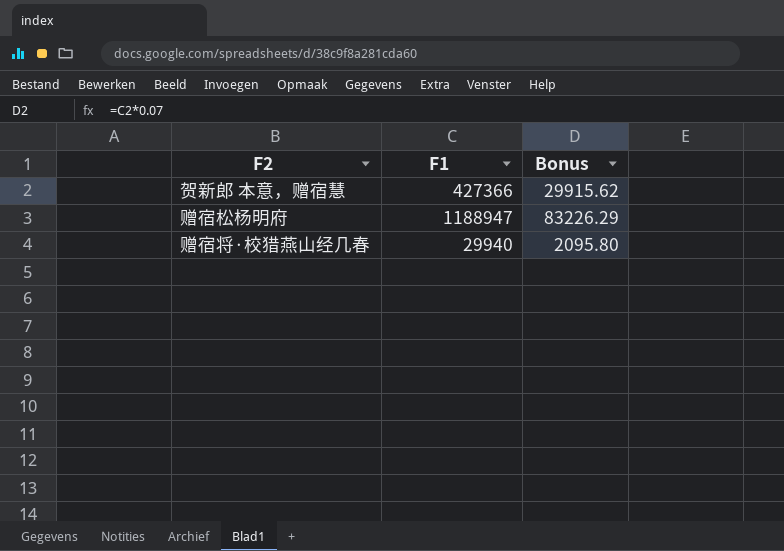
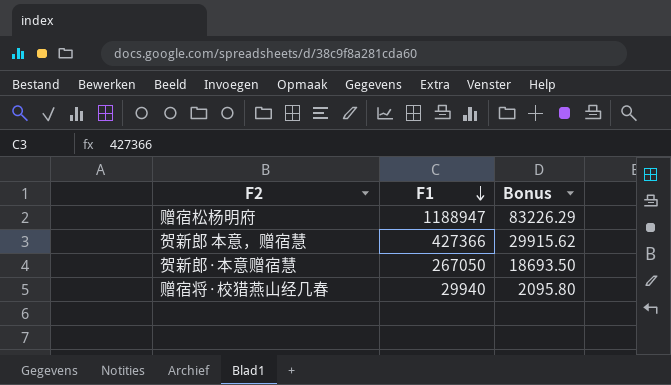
row order: none -> F1 descending
row 贺新郎·本意赠宿慧: none -> 267050 | 18693.50

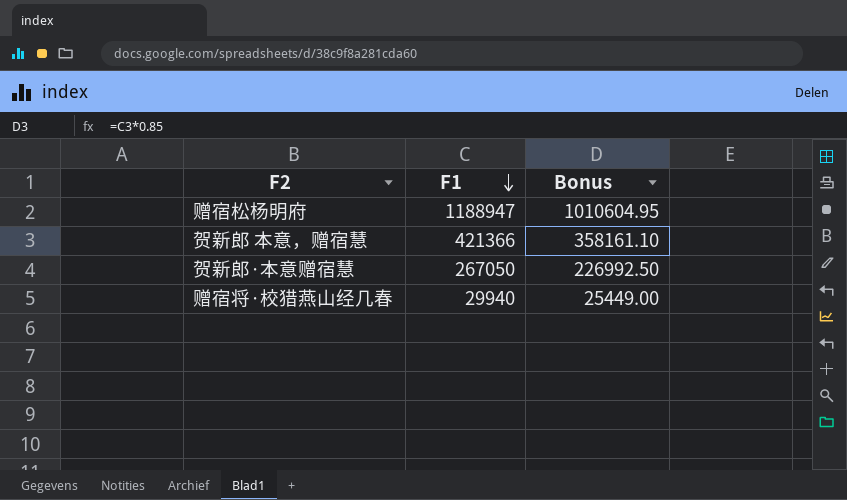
column Bonus | formula: [F1] * 0.07 -> [F1] * 0.85
贺新郎 本意，赠宿慧 | F1: 427366 -> 421366

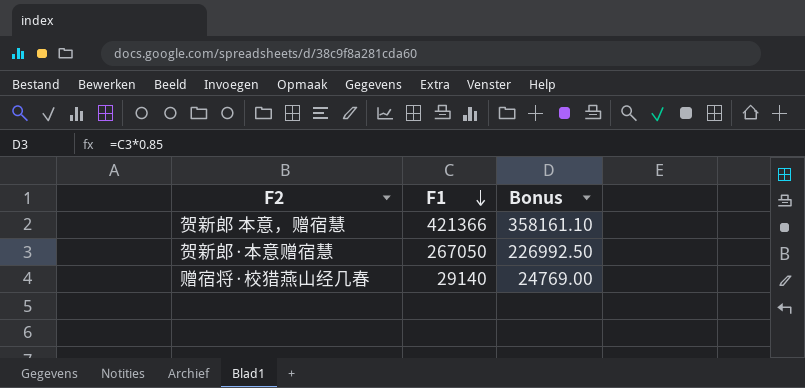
row 赠宿松杨明府: 1188947 | 1010604.95 -> none
赠宿将·校猎燕山经几春 | F1: 29940 -> 29140
赠宿将·校猎燕山经几春 | Bonus: 25449.00 -> 24769.00

